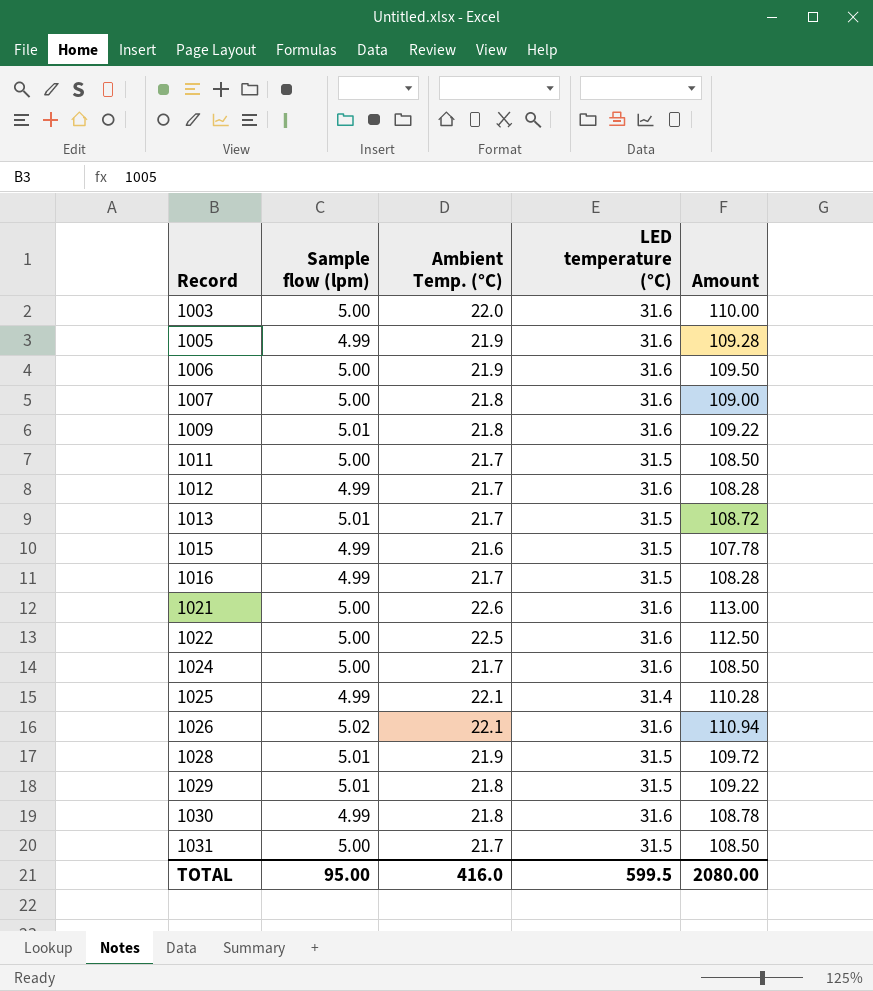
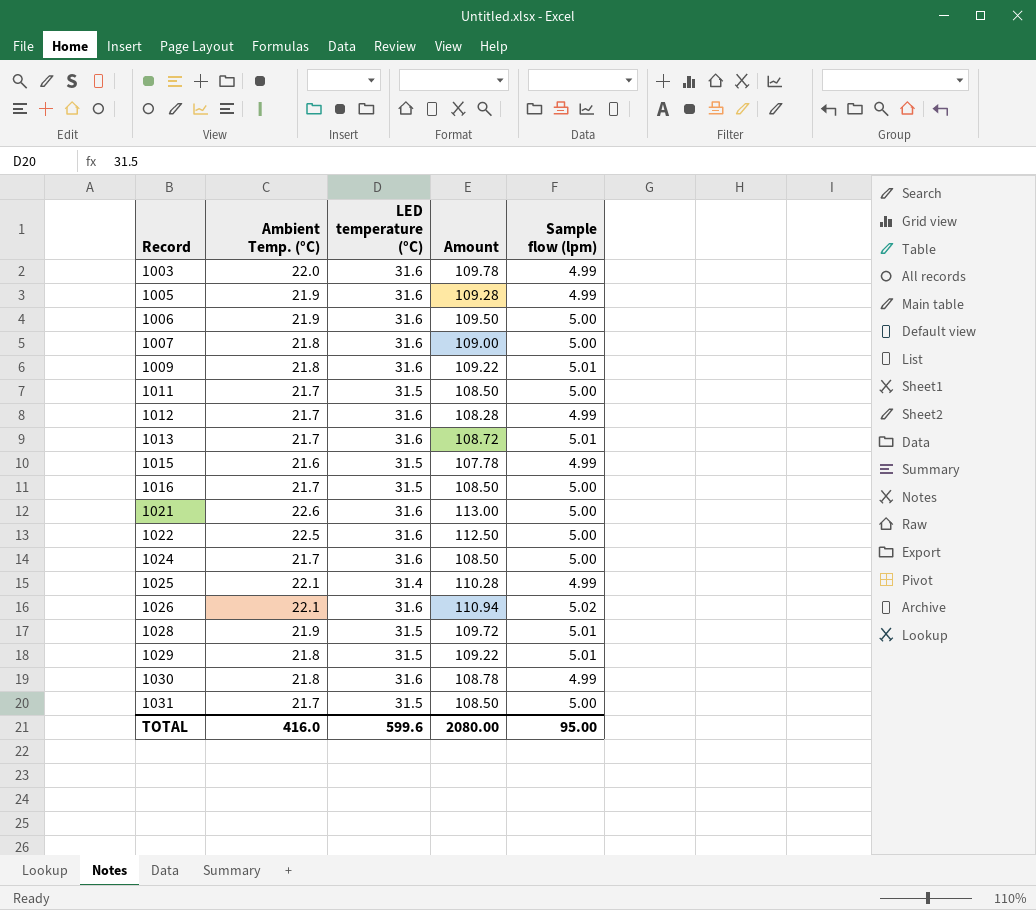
column Sample flow (lpm) | position: 2 -> 5
1003 | Amount: 110.00 -> 109.78
1003 | Sample flow (lpm): 5.00 -> 4.99
1013 | LED temperature (°C): 31.5 -> 31.6
1016 | Amount: 108.28 -> 108.50
1016 | Sample flow (lpm): 4.99 -> 5.00
TOTAL | LED temperature (°C): 599.5 -> 599.6

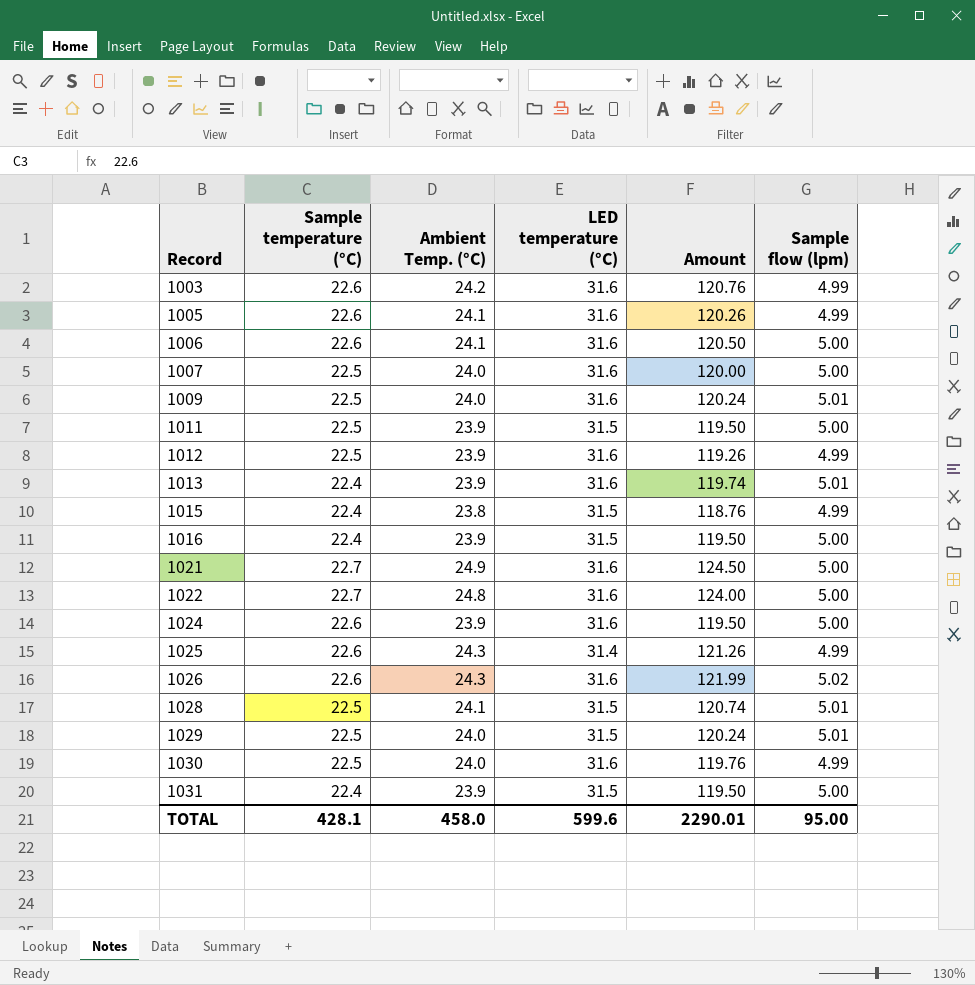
column Sample temperature (°C) | position: none -> 2
1003 | Ambient Temp. (°C): 22.0 -> 24.2
1003 | Amount: 109.78 -> 120.76
1005 | Ambient Temp. (°C): 21.9 -> 24.1
1005 | Amount: 109.28 -> 120.26
1006 | Ambient Temp. (°C): 21.9 -> 24.1
1006 | Amount: 109.50 -> 120.50
1007 | Ambient Temp. (°C): 21.8 -> 24.0
1007 | Amount: 109.00 -> 120.00
1009 | Ambient Temp. (°C): 21.8 -> 24.0
1009 | Amount: 109.22 -> 120.24
1011 | Ambient Temp. (°C): 21.7 -> 23.9
1011 | Amount: 108.50 -> 119.50
1012 | Ambient Temp. (°C): 21.7 -> 23.9
1012 | Amount: 108.28 -> 119.26
1013 | Ambient Temp. (°C): 21.7 -> 23.9
1013 | Amount: 108.72 -> 119.74
1015 | Ambient Temp. (°C): 21.6 -> 23.8
1015 | Amount: 107.78 -> 118.76
1016 | Ambient Temp. (°C): 21.7 -> 23.9
1016 | Amount: 108.50 -> 119.50
1021 | Ambient Temp. (°C): 22.6 -> 24.9
1021 | Amount: 113.00 -> 124.50
1022 | Ambient Temp. (°C): 22.5 -> 24.8
1022 | Amount: 112.50 -> 124.00
1024 | Ambient Temp. (°C): 21.7 -> 23.9
1024 | Amount: 108.50 -> 119.50
1025 | Ambient Temp. (°C): 22.1 -> 24.3
1025 | Amount: 110.28 -> 121.26
1026 | Ambient Temp. (°C): 22.1 -> 24.3
1026 | Amount: 110.94 -> 121.99
1028 | Ambient Temp. (°C): 21.9 -> 24.1
1028 | Amount: 109.72 -> 120.74
1029 | Ambient Temp. (°C): 21.8 -> 24.0
1029 | Amount: 109.22 -> 120.24
1030 | Ambient Temp. (°C): 21.8 -> 24.0
1030 | Amount: 108.78 -> 119.76
1031 | Ambient Temp. (°C): 21.7 -> 23.9
1031 | Amount: 108.50 -> 119.50
TOTAL | Ambient Temp. (°C): 416.0 -> 458.0
TOTAL | Amount: 2080.00 -> 2290.01

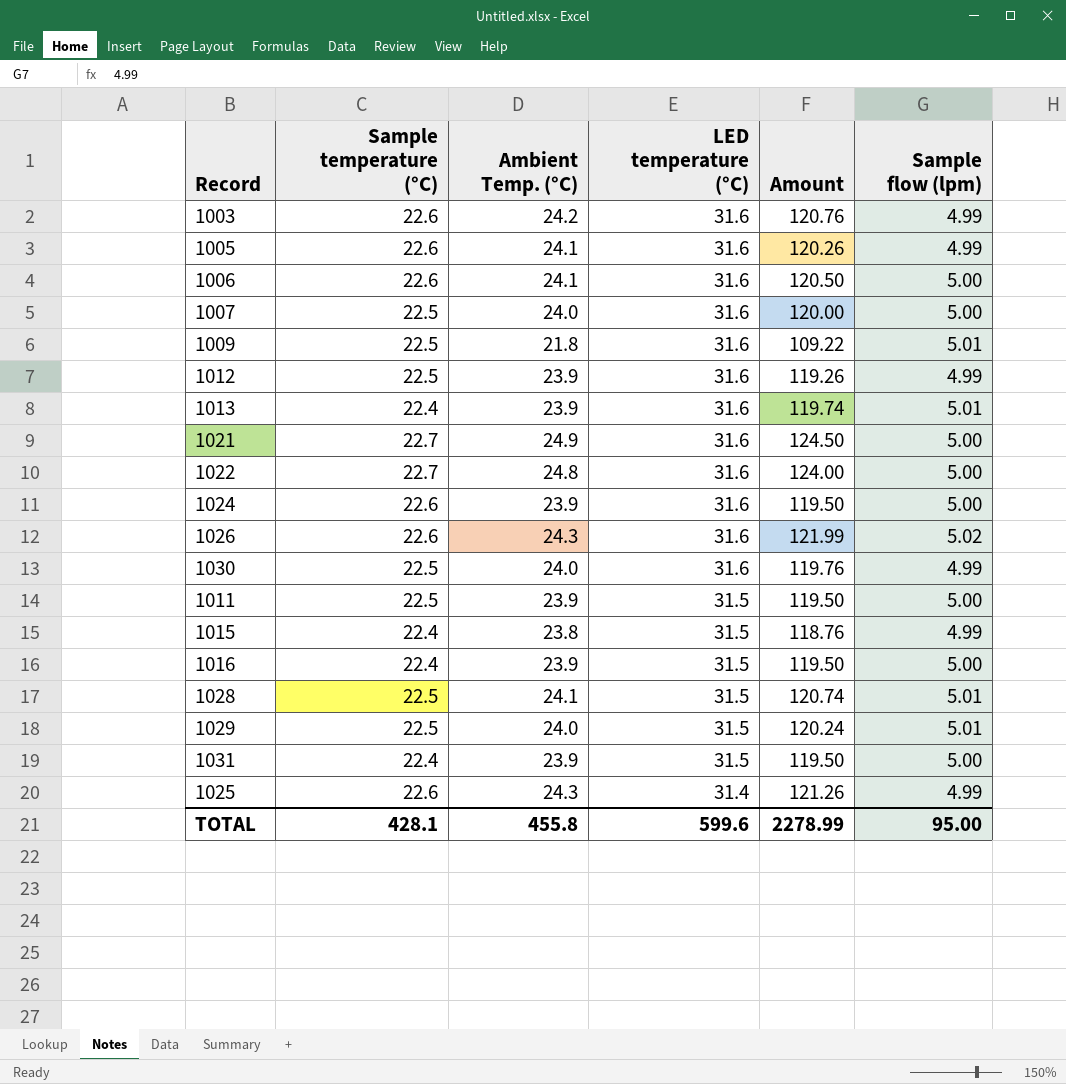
row order: Record ascending -> LED temperature (°C) descending
1009 | Ambient Temp. (°C): 24.0 -> 21.8
1009 | Amount: 120.24 -> 109.22
TOTAL | Ambient Temp. (°C): 458.0 -> 455.8
TOTAL | Amount: 2290.01 -> 2278.99

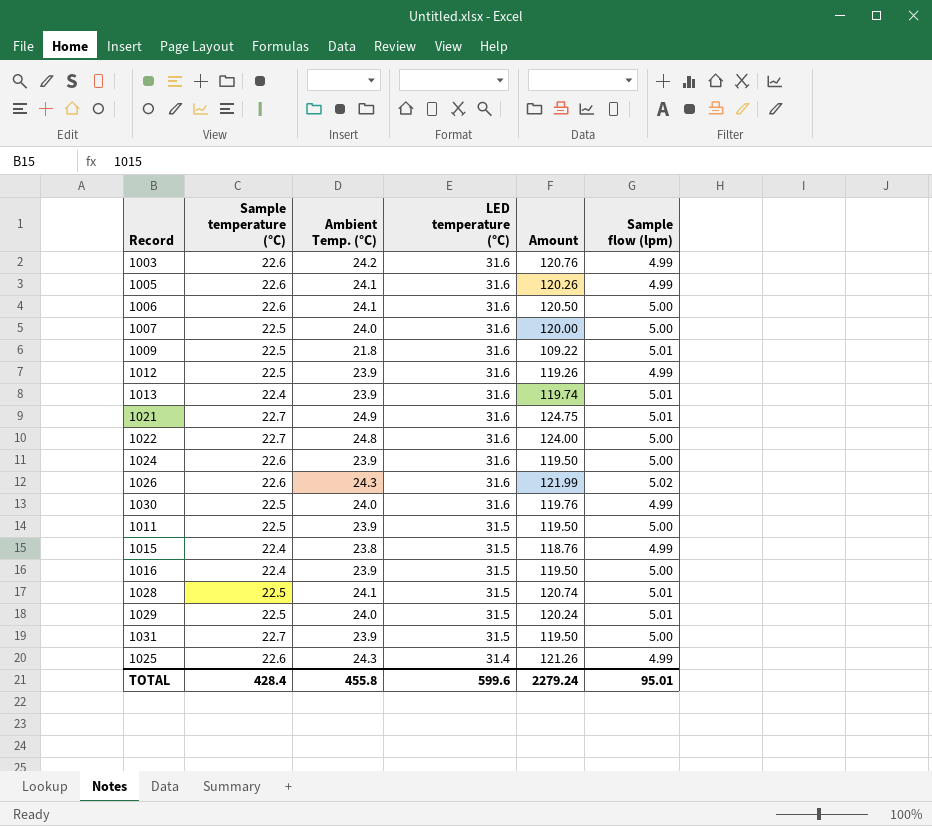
1021 | Amount: 124.50 -> 124.75
1021 | Sample flow (lpm): 5.00 -> 5.01
1031 | Sample temperature (°C): 22.4 -> 22.7
TOTAL | Sample temperature (°C): 428.1 -> 428.4
TOTAL | Amount: 2278.99 -> 2279.24
TOTAL | Sample flow (lpm): 95.00 -> 95.01

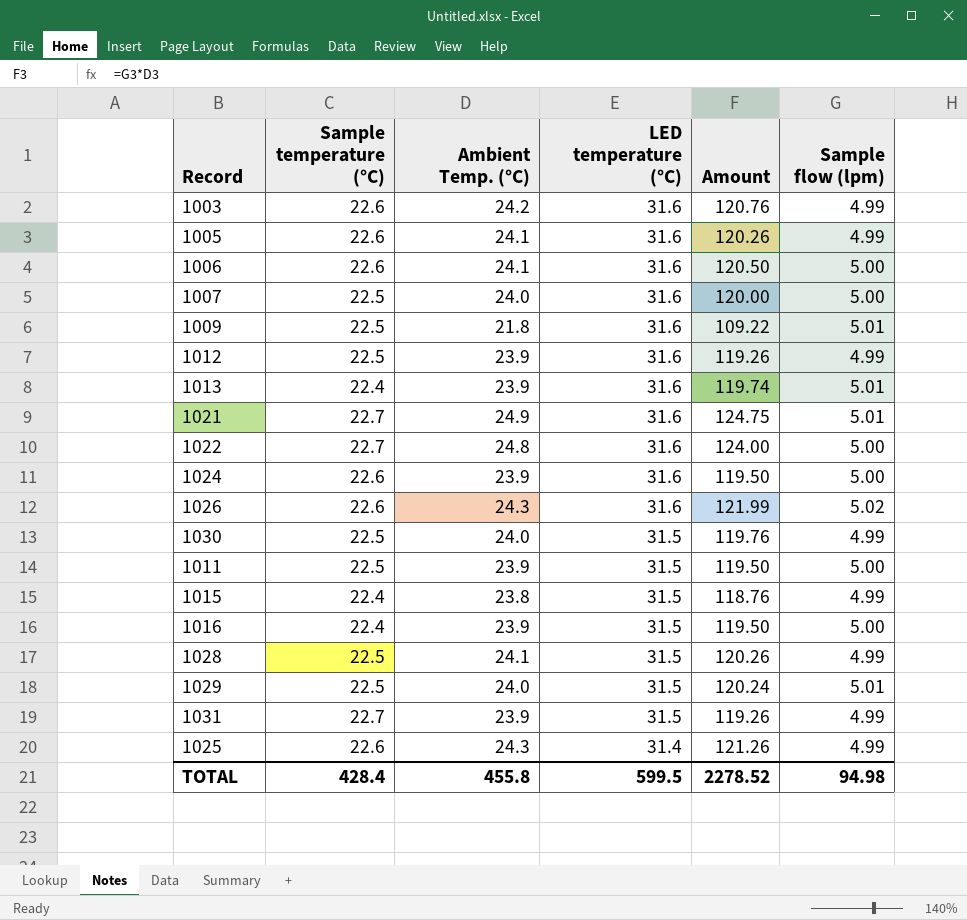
1030 | LED temperature (°C): 31.6 -> 31.5
1028 | Amount: 120.74 -> 120.26
1028 | Sample flow (lpm): 5.01 -> 4.99
1031 | Amount: 119.50 -> 119.26
1031 | Sample flow (lpm): 5.00 -> 4.99
TOTAL | LED temperature (°C): 599.6 -> 599.5
TOTAL | Amount: 2279.24 -> 2278.52
TOTAL | Sample flow (lpm): 95.01 -> 94.98

